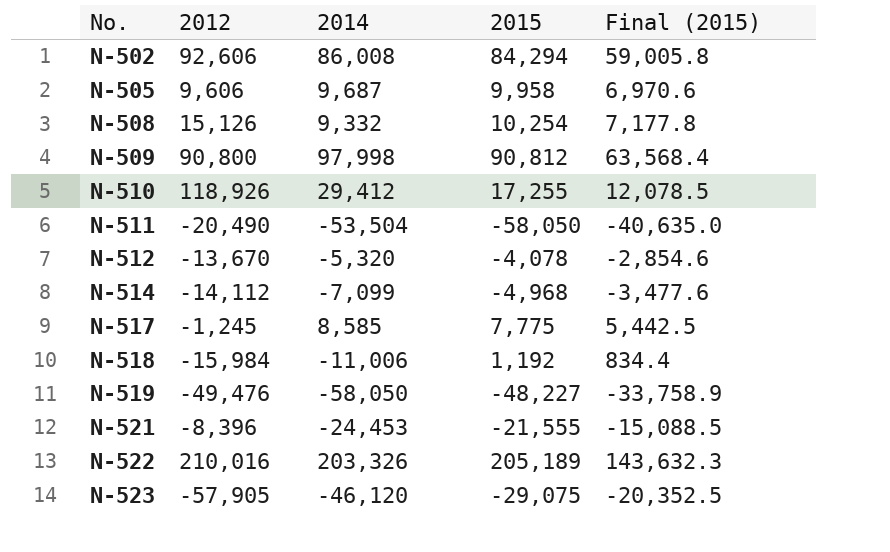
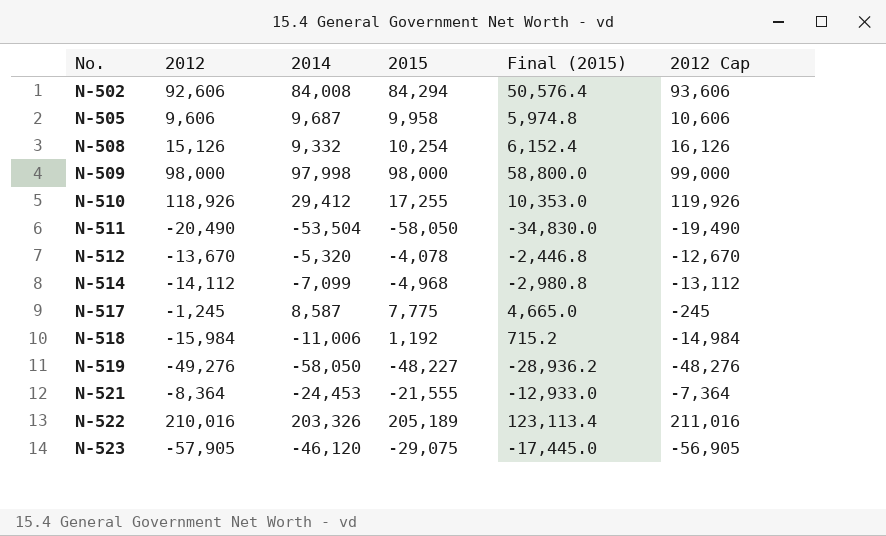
column Final (2015) | formula: [2015] * 0.7 -> [2015] * 0.6
column 2012 Cap | formula: none -> [2012] + 1000
N-502 | 2014: 86,008 -> 84,008
N-509 | 2012: 90,800 -> 98,000
N-509 | 2015: 90,812 -> 98,000
N-517 | 2014: 8,585 -> 8,587
N-519 | 2012: -49,476 -> -49,276
N-521 | 2012: -8,396 -> -8,364

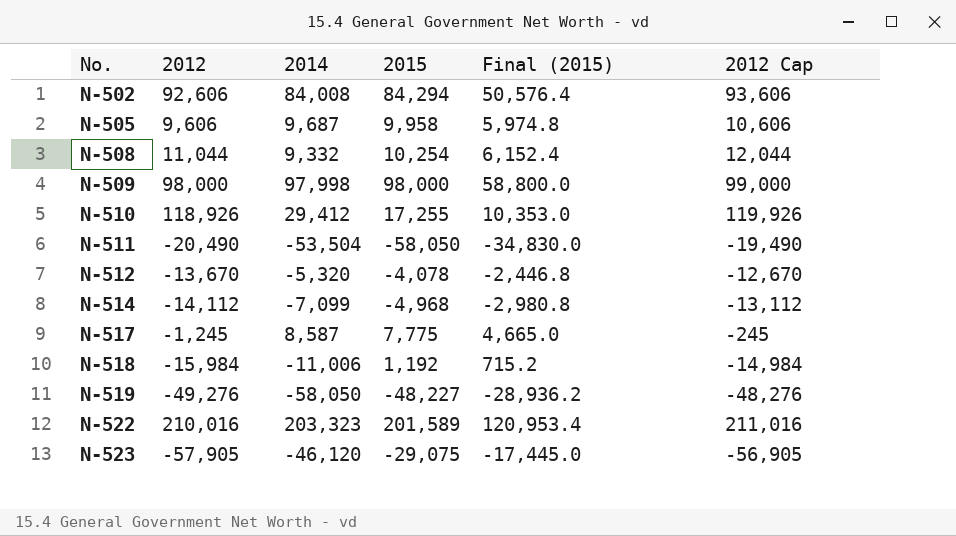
row N-521: -8,364 | -24,453 | -21,555 | -12,933.0 | -7,364 -> none
N-508 | 2012: 15,126 -> 11,044
N-508 | 2012 Cap: 16,126 -> 12,044
N-522 | 2014: 203,326 -> 203,323
N-522 | 2015: 205,189 -> 201,589
N-522 | Final (2015): 123,113.4 -> 120,953.4

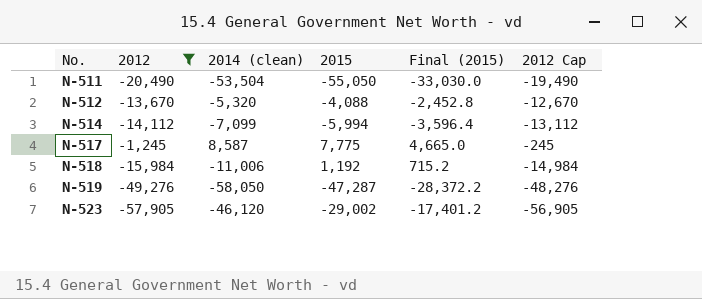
filter: none -> 2012 <= -1,245
column name: 2014 -> 2014 (clean)
N-511 | 2015: -58,050 -> -55,050
N-511 | Final (2015): -34,830.0 -> -33,030.0
N-512 | 2015: -4,078 -> -4,088
N-512 | Final (2015): -2,446.8 -> -2,452.8
N-514 | 2015: -4,968 -> -5,994
N-514 | Final (2015): -2,980.8 -> -3,596.4
N-519 | 2015: -48,227 -> -47,287
N-519 | Final (2015): -28,936.2 -> -28,372.2
N-523 | 2015: -29,075 -> -29,002
N-523 | Final (2015): -17,445.0 -> -17,401.2

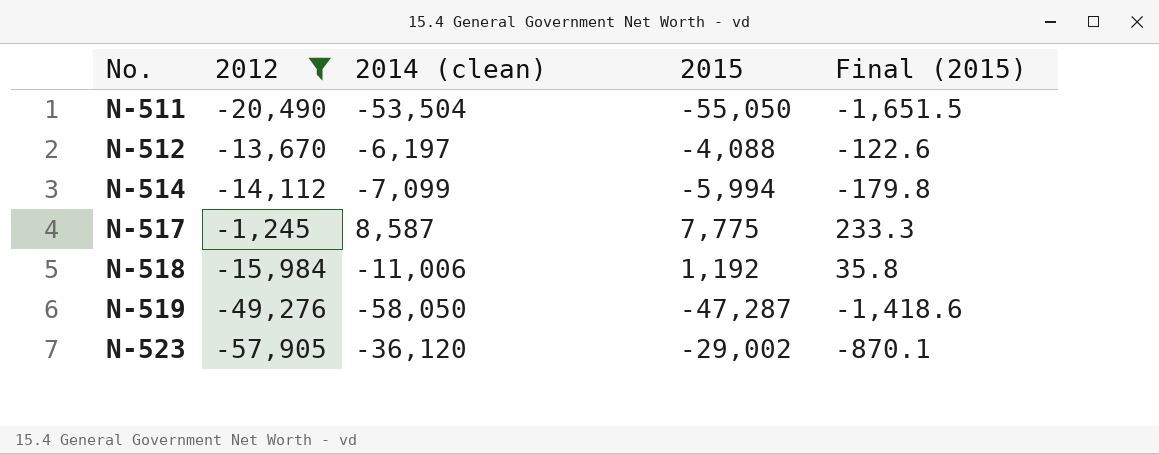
column 2012 Cap | formula: [2012] + 1000 -> none
column Final (2015) | formula: [2015] * 0.6 -> [2015] * 0.03
N-512 | 2014 (clean): -5,320 -> -6,197
N-523 | 2014 (clean): -46,120 -> -36,120

